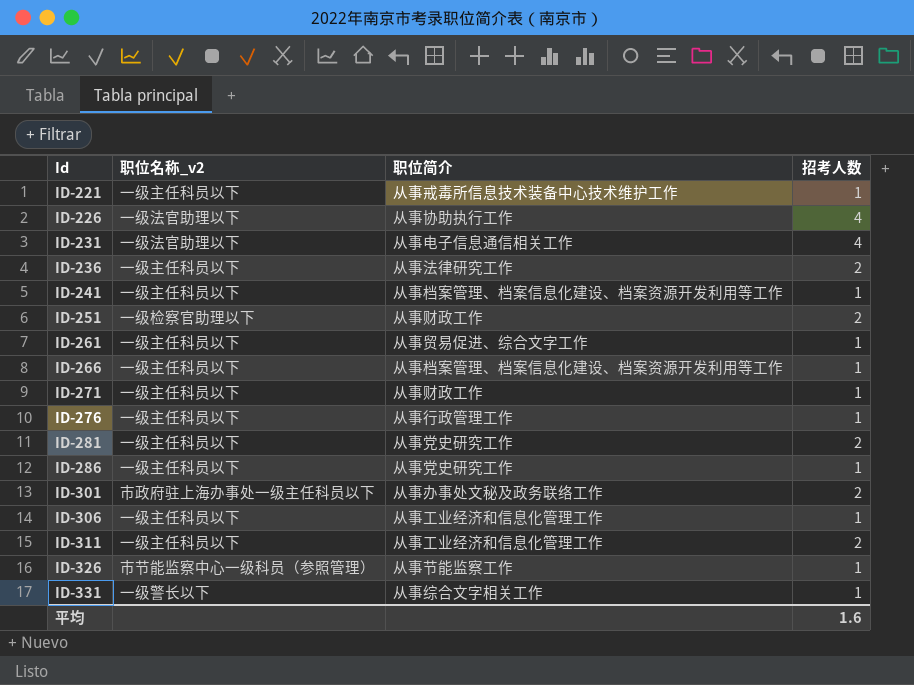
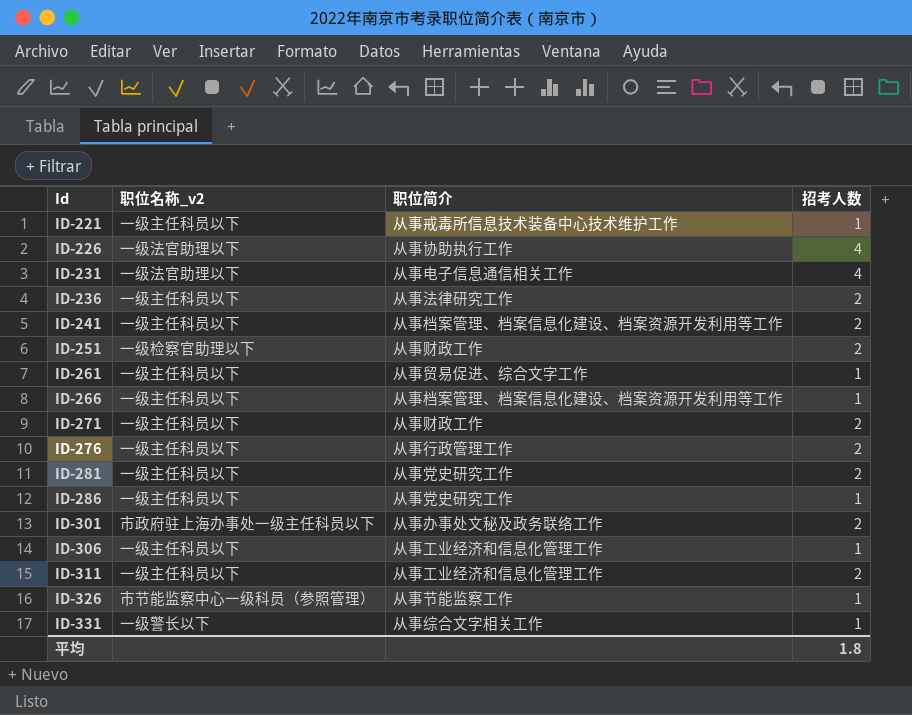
ID-241 | 招考人数: 1 -> 2
ID-271 | 招考人数: 1 -> 2
ID-276 | 招考人数: 1 -> 2
平均 | 招考人数: 1.6 -> 1.8

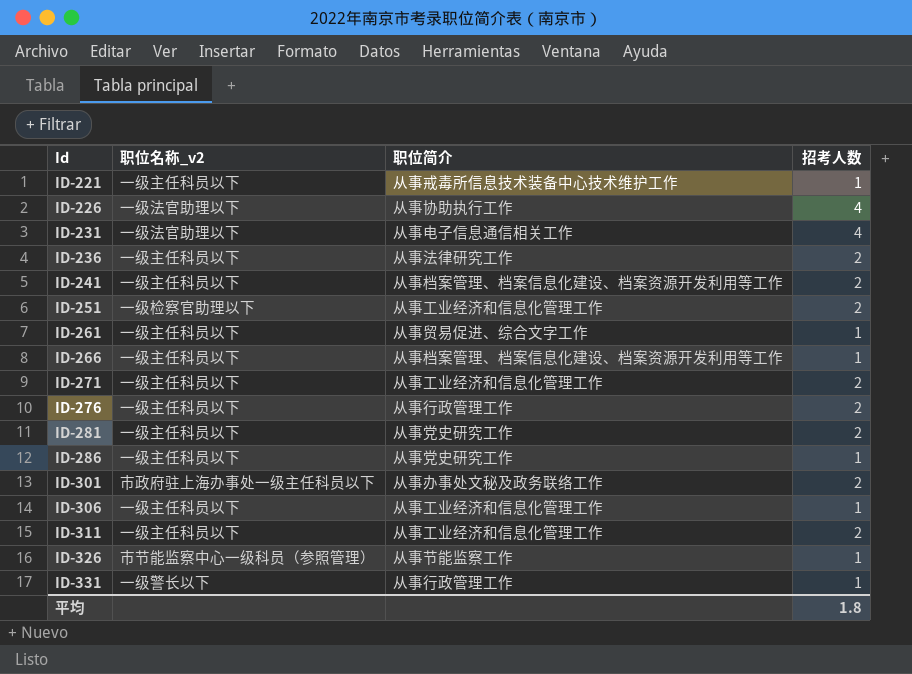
ID-251 | 职位简介: 从事财政工作 -> 从事工业经济和信息化管理工作
ID-271 | 职位简介: 从事财政工作 -> 从事工业经济和信息化管理工作
ID-331 | 职位简介: 从事综合文字相关工作 -> 从事行政管理工作

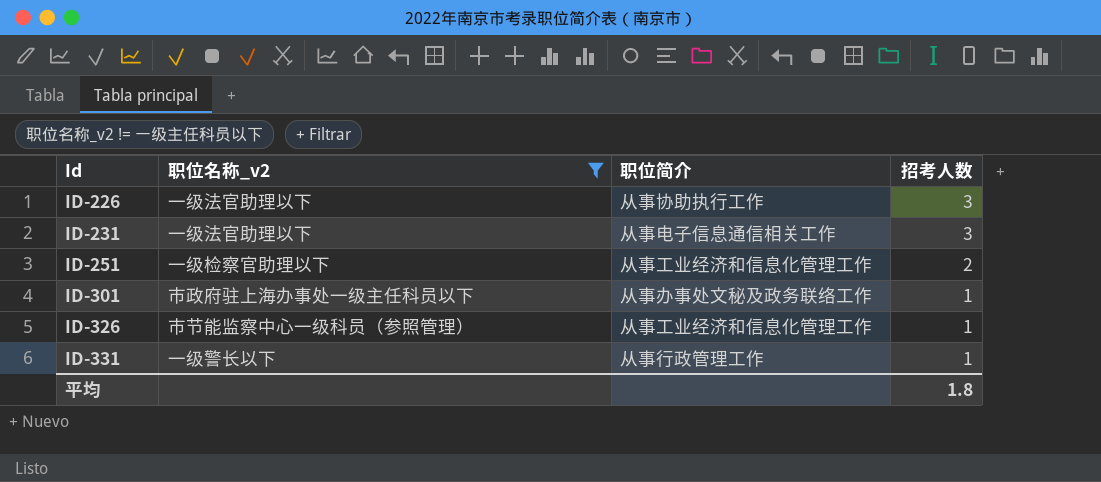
filter: none -> 职位名称_v2 != 一级主任科员以下
ID-226 | 招考人数: 4 -> 3
ID-231 | 招考人数: 4 -> 3
ID-301 | 招考人数: 2 -> 1
ID-326 | 职位简介: 从事节能监察工作 -> 从事工业经济和信息化管理工作

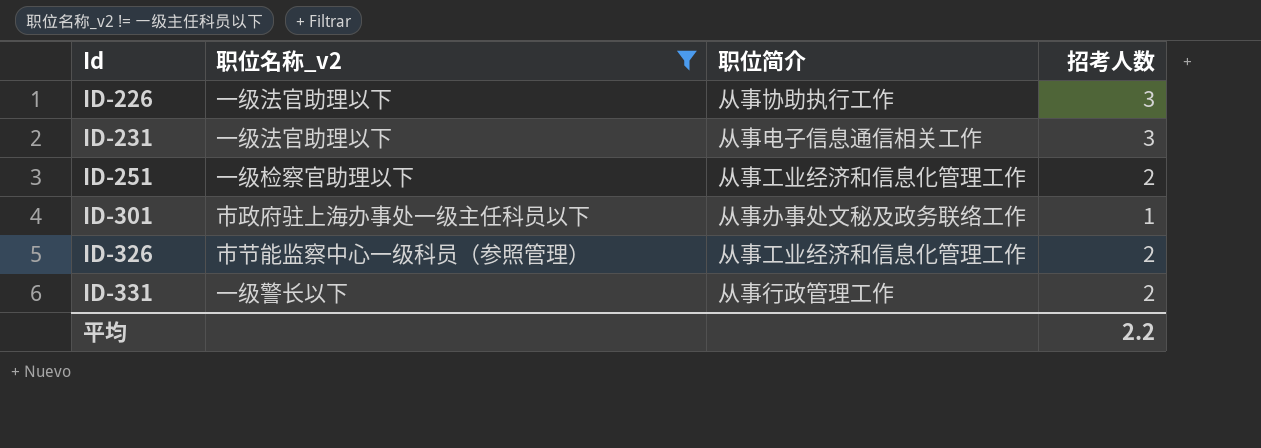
ID-326 | 招考人数: 1 -> 2
ID-331 | 招考人数: 1 -> 2
平均 | 招考人数: 1.8 -> 2.2

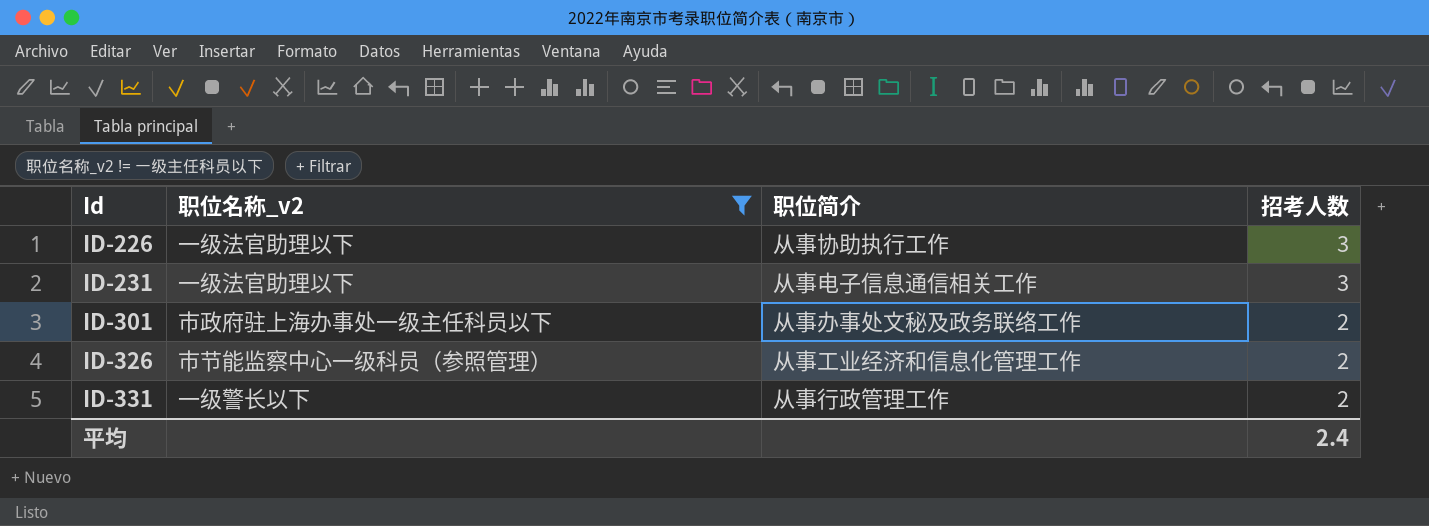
row ID-251: 一级检察官助理以下 | 从事工业经济和信息化管理工作 | 2 -> none
ID-301 | 招考人数: 1 -> 2
平均 | 招考人数: 2.2 -> 2.4

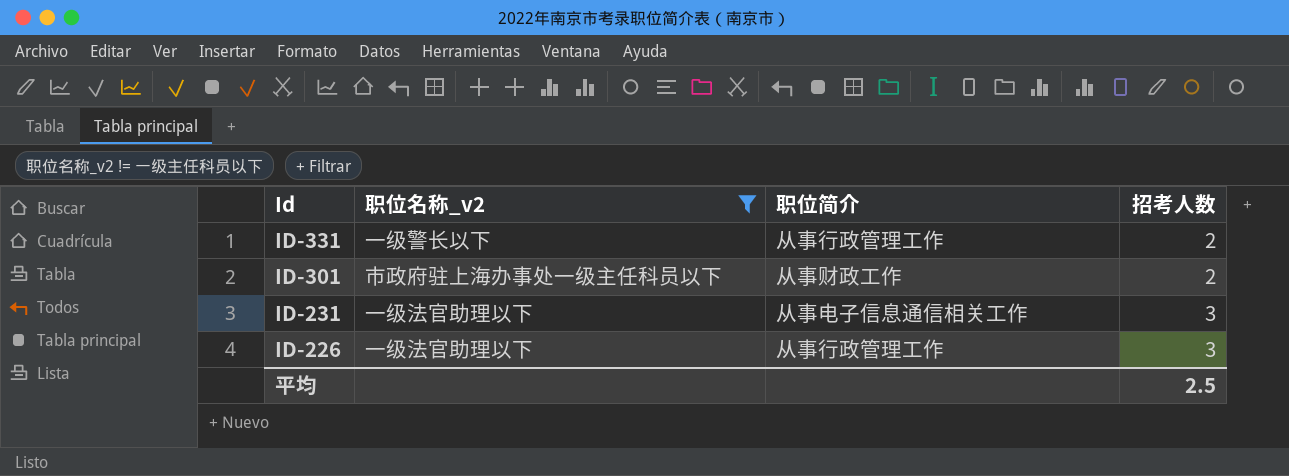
row order: Id ascending -> Id descending
row ID-326: 市节能监察中心一级科员（参照管理） | 从事工业经济和信息化管理工作 | 2 -> none
ID-301 | 职位简介: 从事办事处文秘及政务联络工作 -> 从事财政工作
ID-226 | 职位简介: 从事协助执行工作 -> 从事行政管理工作
平均 | 招考人数: 2.4 -> 2.5

